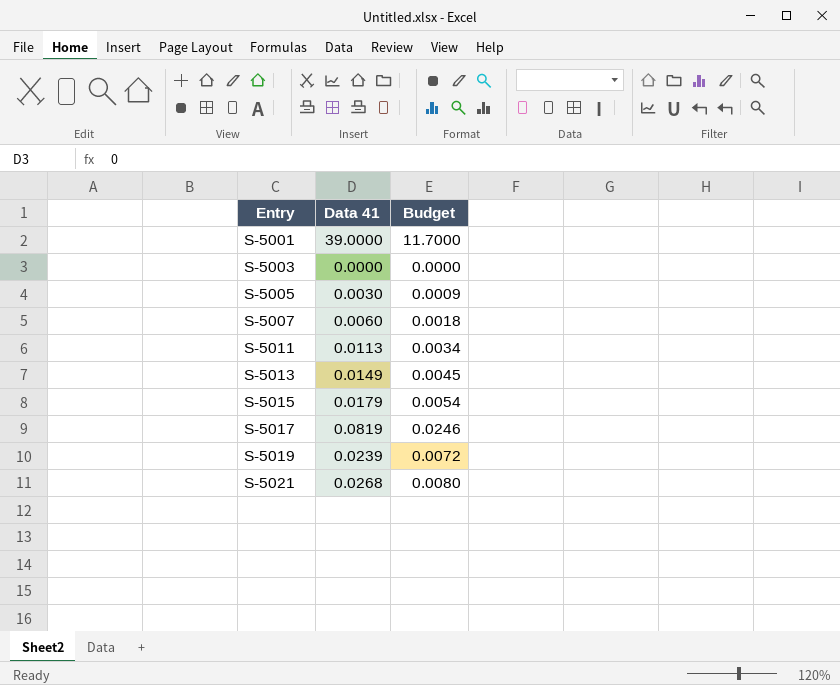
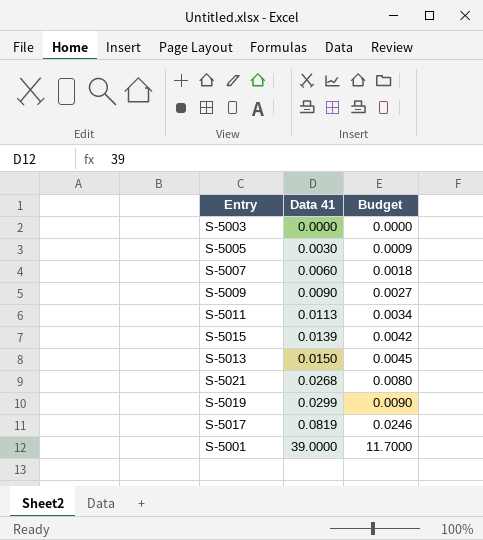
row order: Entry ascending -> Data 41 ascending
row S-5009: none -> 0.0090 | 0.0027
S-5015 | Data 41: 0.0179 -> 0.0139
S-5015 | Budget: 0.0054 -> 0.0042
S-5013 | Data 41: 0.0149 -> 0.0150
S-5019 | Data 41: 0.0239 -> 0.0299
S-5019 | Budget: 0.0072 -> 0.0090

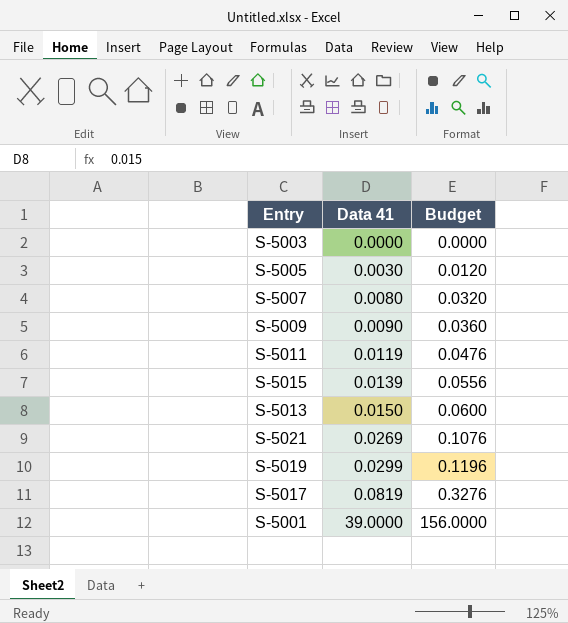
column Budget | formula: [Data 41] * 0.3 -> [Data 41] * 4
S-5007 | Data 41: 0.0060 -> 0.0080
S-5011 | Data 41: 0.0113 -> 0.0119
S-5021 | Data 41: 0.0268 -> 0.0269

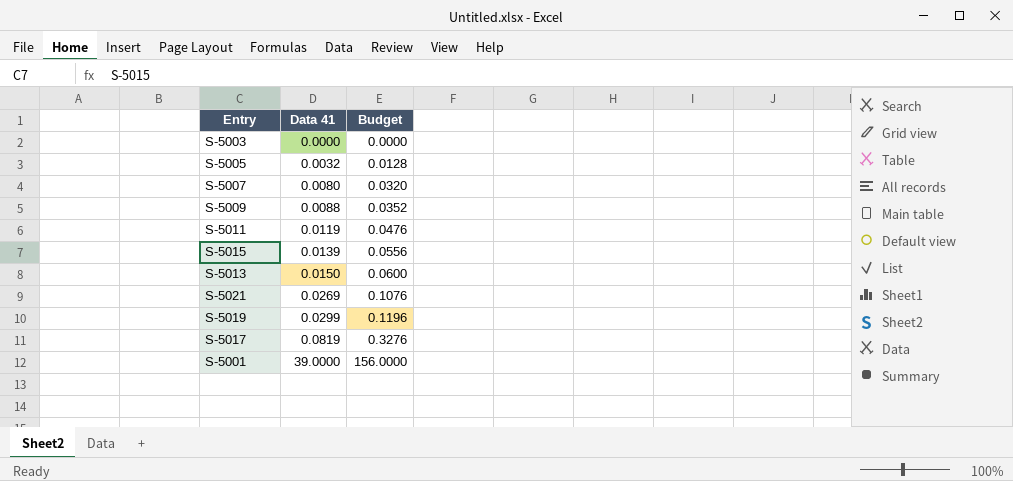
S-5005 | Data 41: 0.0030 -> 0.0032
S-5005 | Budget: 0.0120 -> 0.0128
S-5009 | Data 41: 0.0090 -> 0.0088
S-5009 | Budget: 0.0360 -> 0.0352

